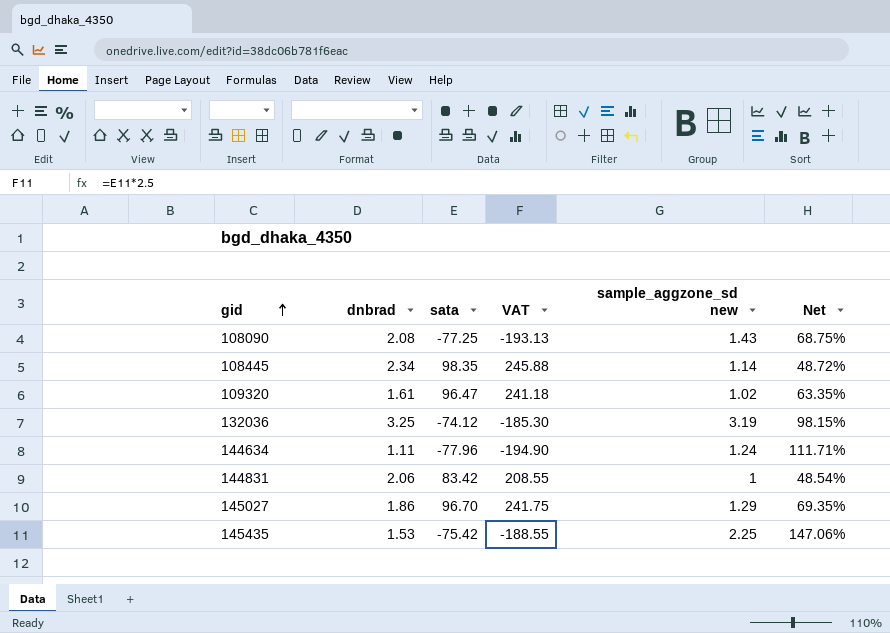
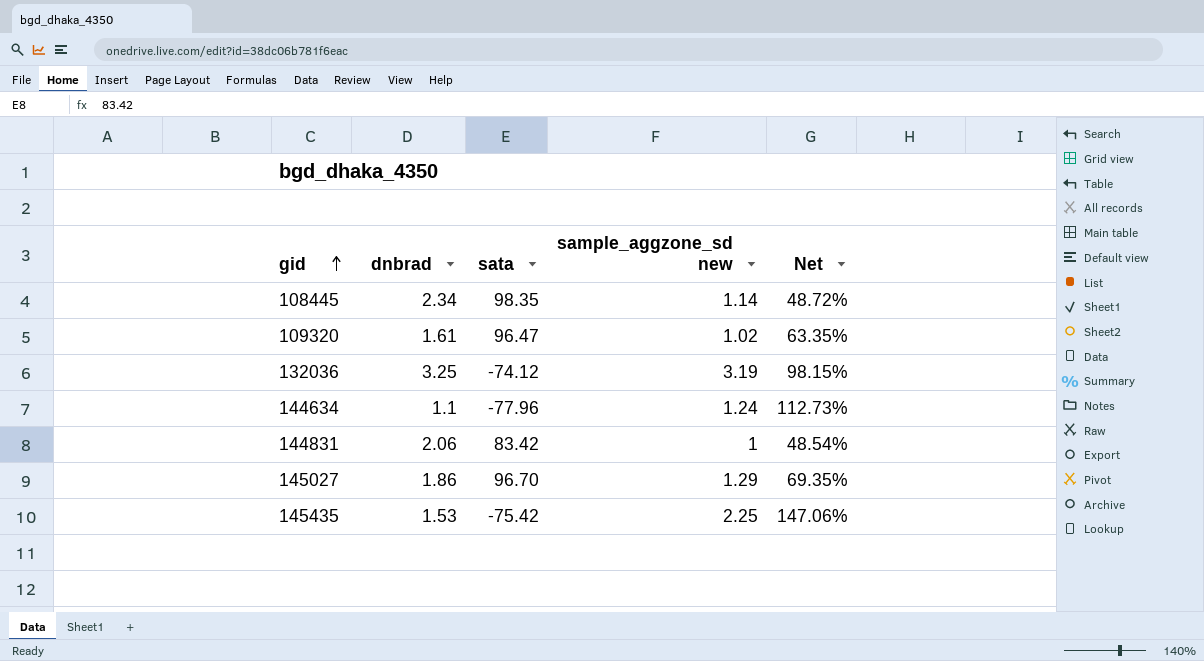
column VAT | formula: [sata] * 2.5 -> none
row 108090: 2.08 | -77.25 | -193.13 | 1.43 | 68.75% -> none
144634 | dnbrad: 1.11 -> 1.1
144634 | Net: 111.71% -> 112.73%

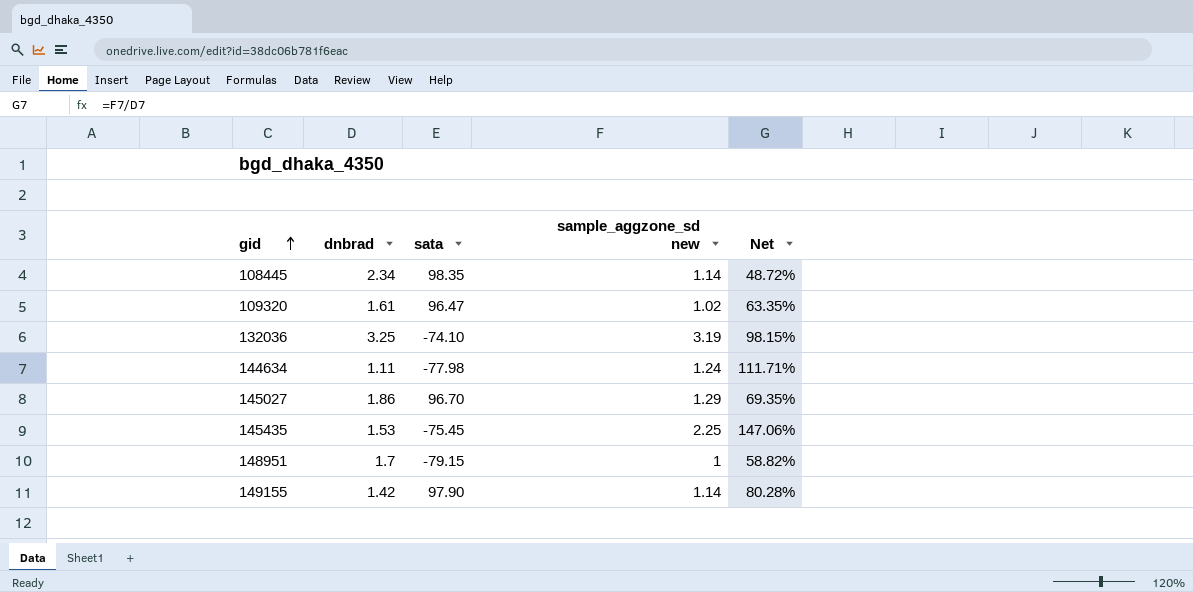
row 144831: 2.06 | 83.42 | 1 | 48.54% -> none
132036 | sata: -74.12 -> -74.10
144634 | dnbrad: 1.1 -> 1.11
144634 | sata: -77.96 -> -77.98
144634 | Net: 112.73% -> 111.71%
145435 | sata: -75.42 -> -75.45
row 148951: none -> 1.7 | -79.15 | 1 | 58.82%
row 149155: none -> 1.42 | 97.90 | 1.14 | 80.28%

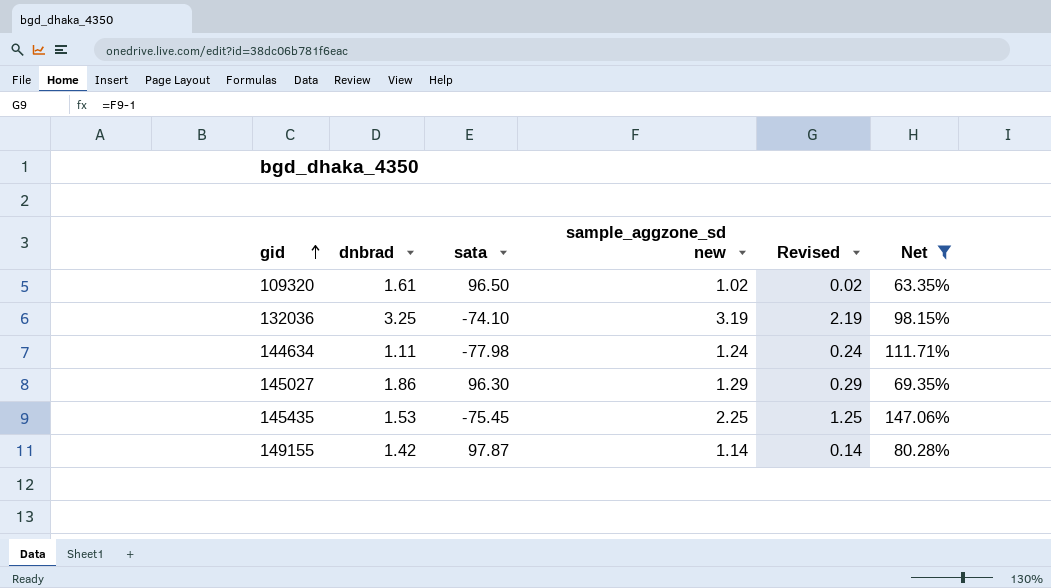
filter: none -> Net >= 63.35%
column Revised | formula: none -> [sample_aggzone_sd new] - 1
109320 | sata: 96.47 -> 96.50
145027 | sata: 96.70 -> 96.30
149155 | sata: 97.90 -> 97.87

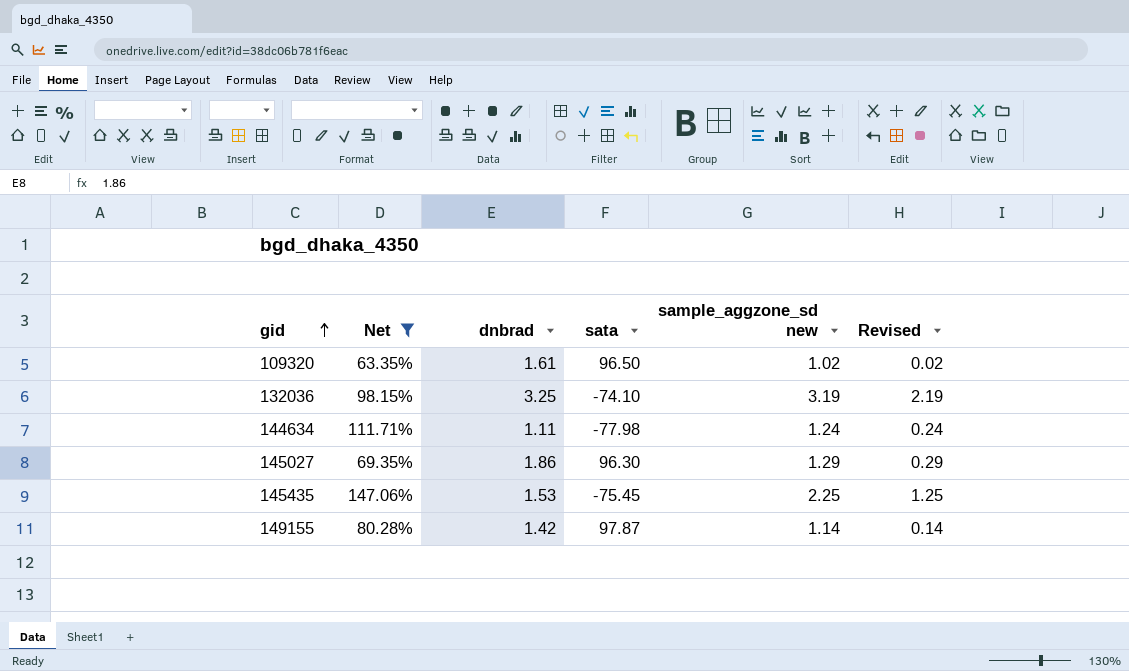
column Net | position: 6 -> 2

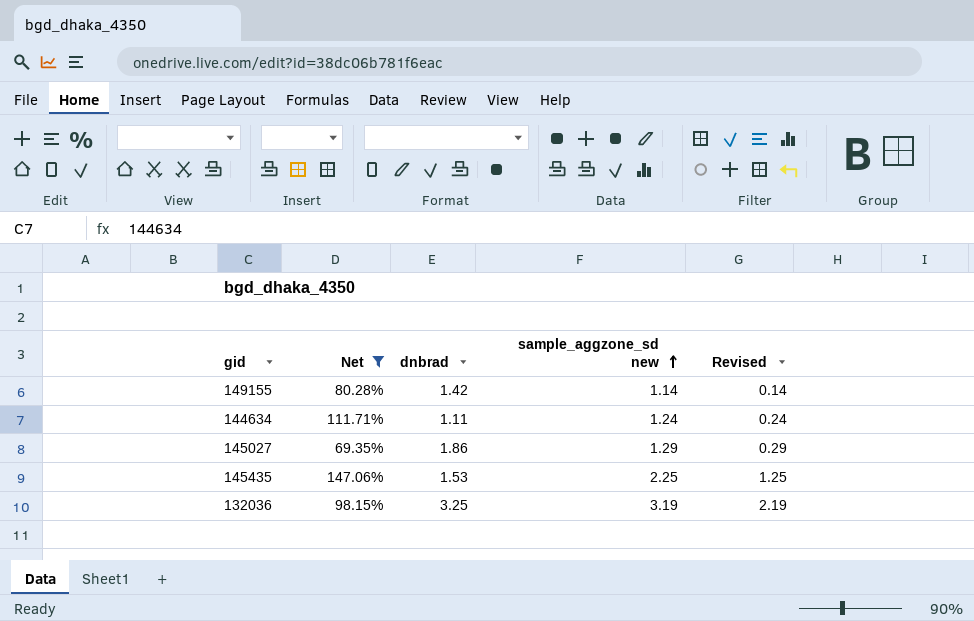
row order: gid ascending -> sample_aggzone_sd new ascending
column sata | position: 4 -> none
row 109320: 63.35% | 1.61 | 96.50 | 1.02 | 0.02 -> none

